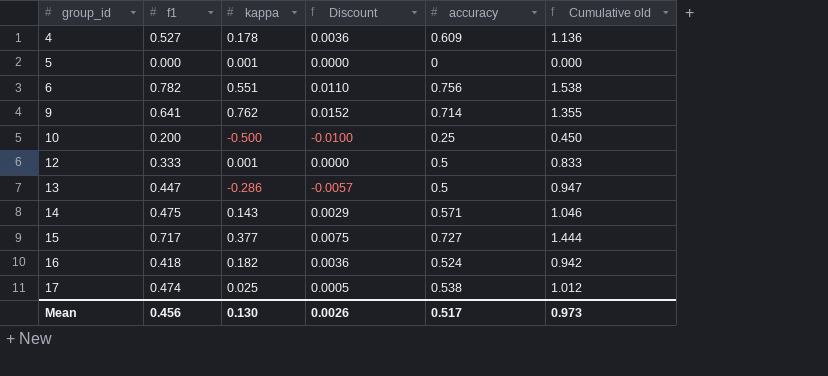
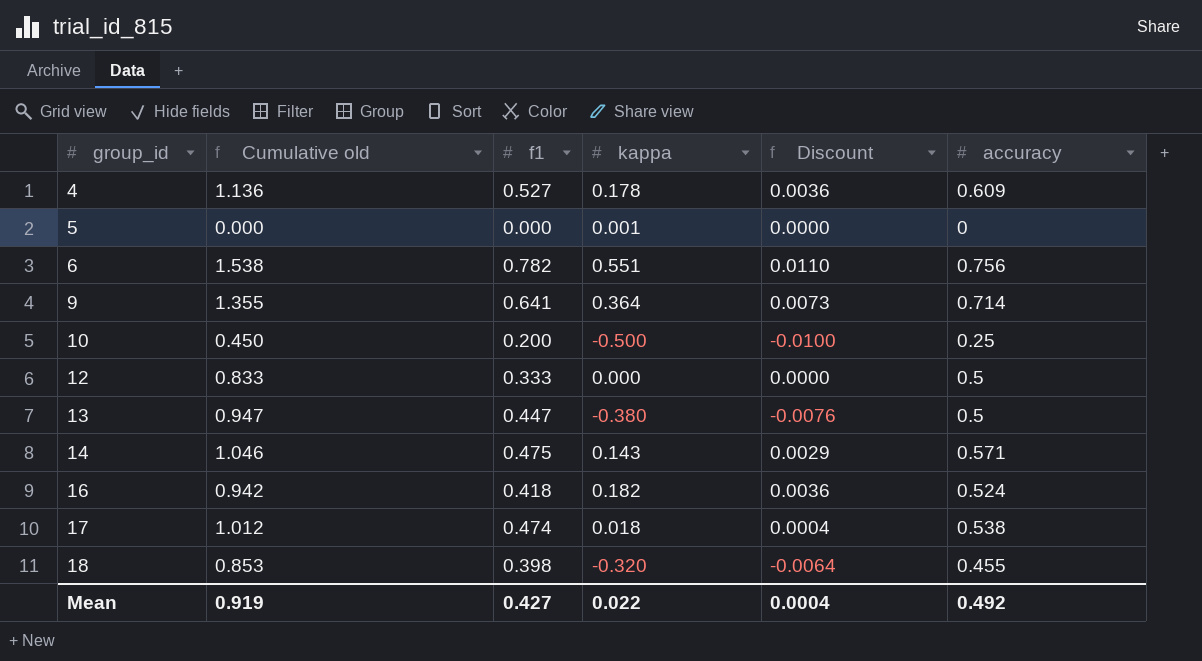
column Cumulative old | position: 6 -> 2
row 15: 0.717 | 0.377 | 0.0075 | 0.727 | 1.444 -> none
9 | kappa: 0.762 -> 0.364
9 | Discount: 0.0152 -> 0.0073
12 | kappa: 0.001 -> 0.000
13 | kappa: -0.286 -> -0.380
13 | Discount: -0.0057 -> -0.0076
17 | kappa: 0.025 -> 0.018
17 | Discount: 0.0005 -> 0.0004
row 18: none -> 0.853 | 0.398 | -0.320 | -0.0064 | 0.455
Mean | Cumulative old: 0.973 -> 0.919
Mean | f1: 0.456 -> 0.427
Mean | kappa: 0.130 -> 0.022
Mean | Discount: 0.0026 -> 0.0004
Mean | accuracy: 0.517 -> 0.492

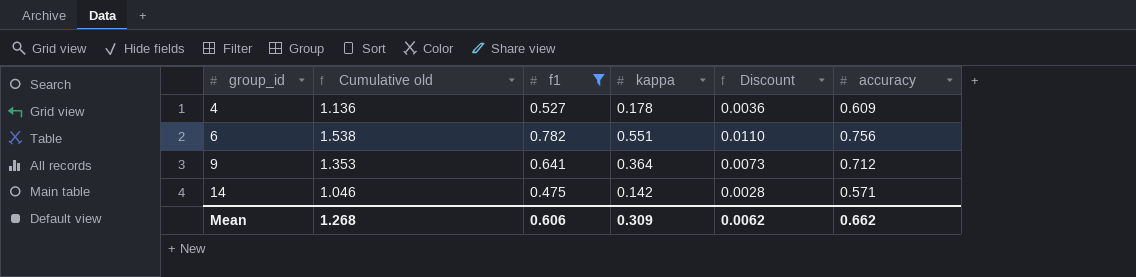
filter: none -> f1 >= 0.475
9 | Cumulative old: 1.355 -> 1.353
9 | accuracy: 0.714 -> 0.712
14 | kappa: 0.143 -> 0.142
14 | Discount: 0.0029 -> 0.0028
Mean | Cumulative old: 0.919 -> 1.268
Mean | f1: 0.427 -> 0.606
Mean | kappa: 0.022 -> 0.309
Mean | Discount: 0.0004 -> 0.0062
Mean | accuracy: 0.492 -> 0.662

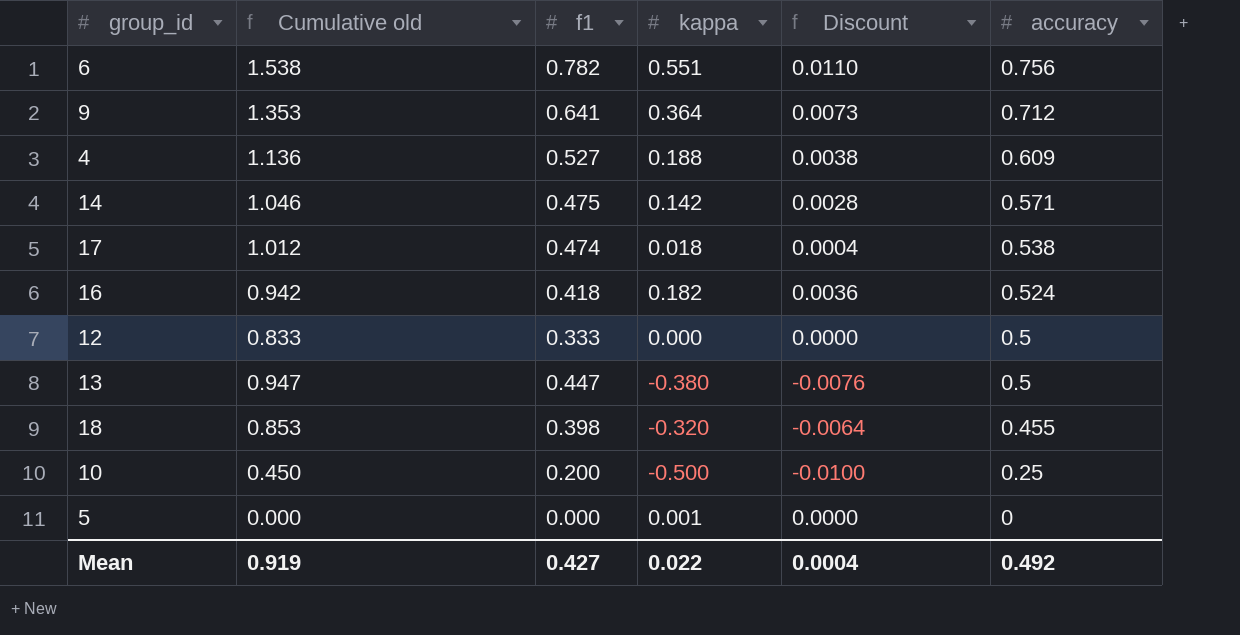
filter: f1 >= 0.475 -> none
row order: group_id ascending -> accuracy descending
4 | kappa: 0.178 -> 0.188
4 | Discount: 0.0036 -> 0.0038
Mean | Cumulative old: 1.268 -> 0.919
Mean | f1: 0.606 -> 0.427
Mean | kappa: 0.309 -> 0.022
Mean | Discount: 0.0062 -> 0.0004
Mean | accuracy: 0.662 -> 0.492

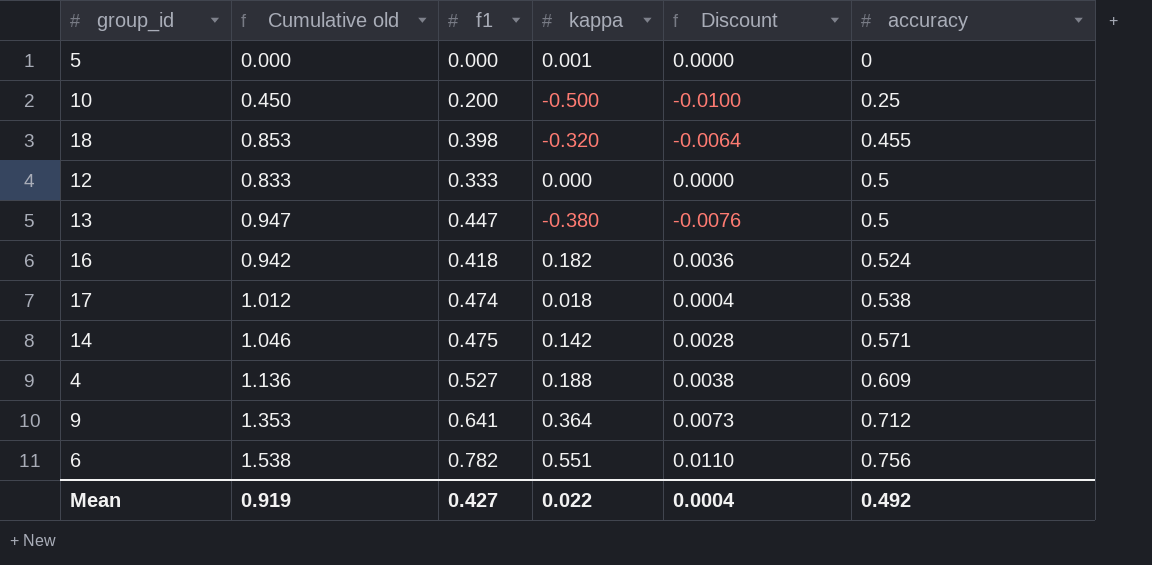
row order: accuracy descending -> accuracy ascending

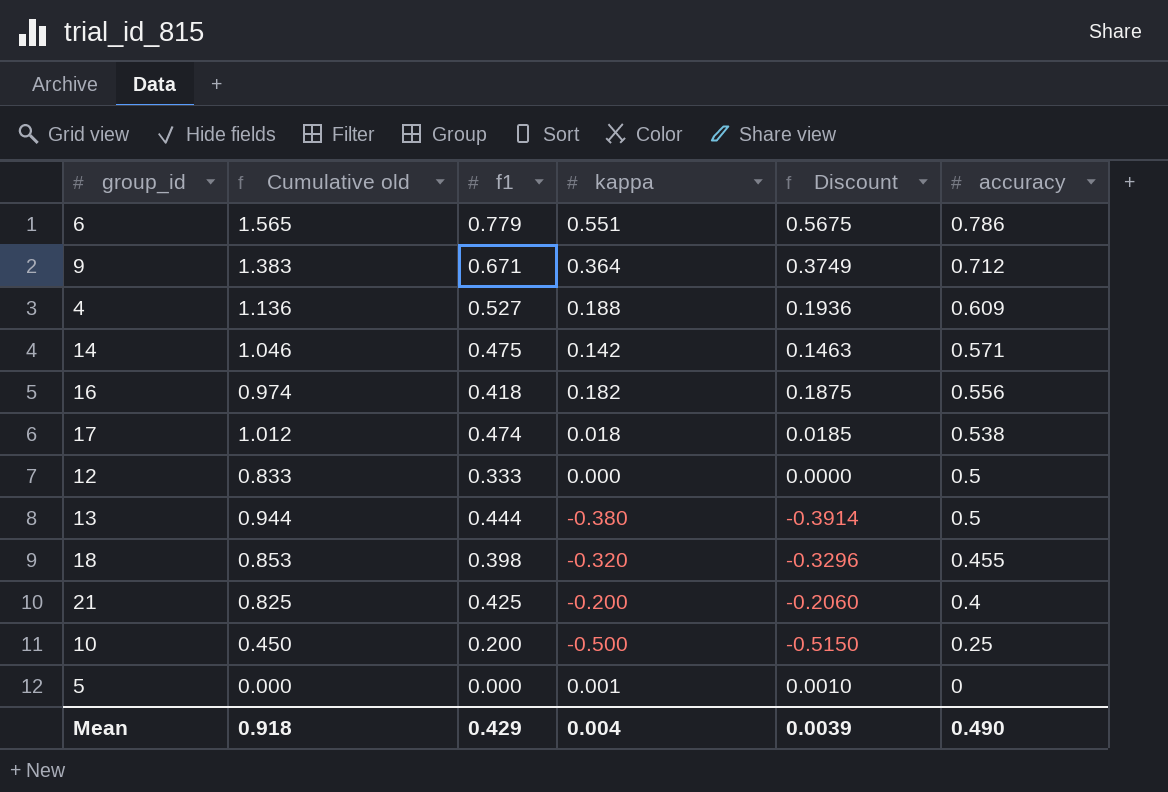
row order: accuracy ascending -> accuracy descending
column Discount | formula: [kappa] * 0.02 -> [kappa] * 1.03
6 | Cumulative old: 1.538 -> 1.565
6 | f1: 0.782 -> 0.779
6 | accuracy: 0.756 -> 0.786
9 | Cumulative old: 1.353 -> 1.383
9 | f1: 0.641 -> 0.671
16 | Cumulative old: 0.942 -> 0.974
16 | accuracy: 0.524 -> 0.556
13 | Cumulative old: 0.947 -> 0.944
13 | f1: 0.447 -> 0.444
row 21: none -> 0.825 | 0.425 | -0.200 | -0.2060 | 0.4
Mean | Cumulative old: 0.919 -> 0.918
Mean | f1: 0.427 -> 0.429
Mean | kappa: 0.022 -> 0.004
Mean | Discount: 0.0004 -> 0.0039
Mean | accuracy: 0.492 -> 0.490

